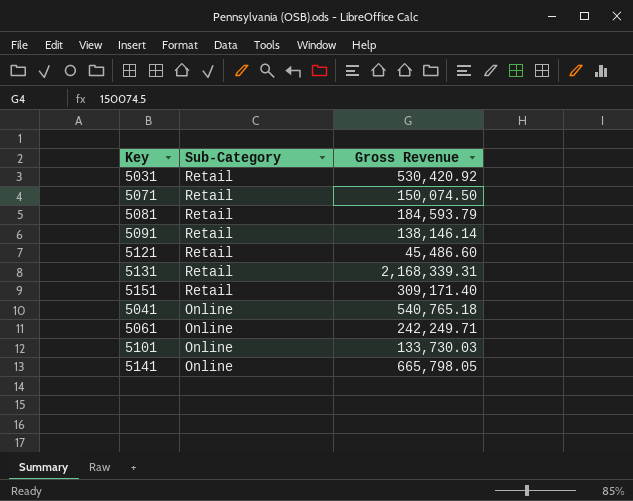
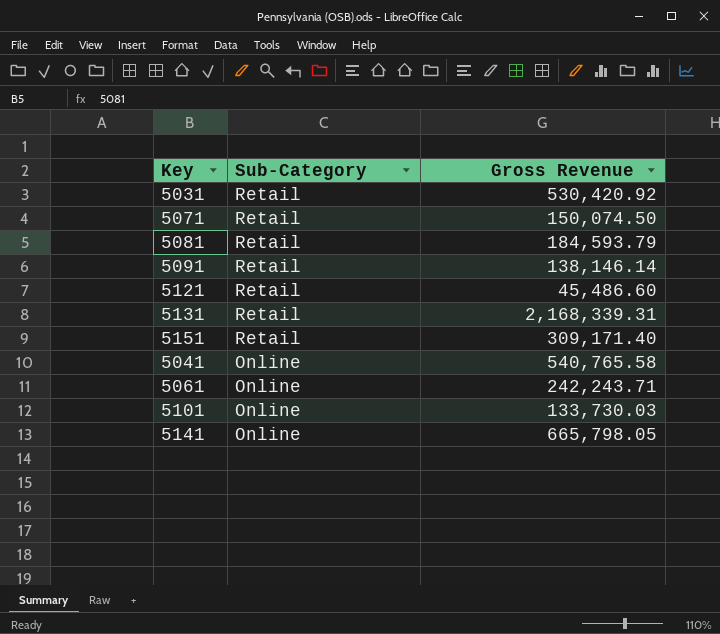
5041 | Gross Revenue: 540,765.18 -> 540,765.58
5061 | Gross Revenue: 242,249.71 -> 242,243.71

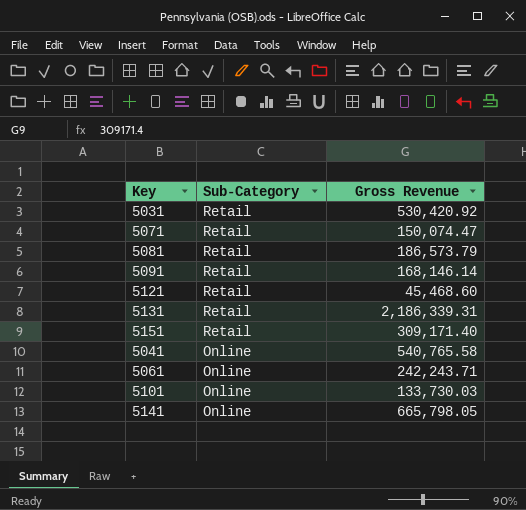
5071 | Gross Revenue: 150,074.50 -> 150,074.47
5081 | Gross Revenue: 184,593.79 -> 186,573.79
5091 | Gross Revenue: 138,146.14 -> 168,146.14
5121 | Gross Revenue: 45,486.60 -> 45,468.60
5131 | Gross Revenue: 2,168,339.31 -> 2,186,339.31

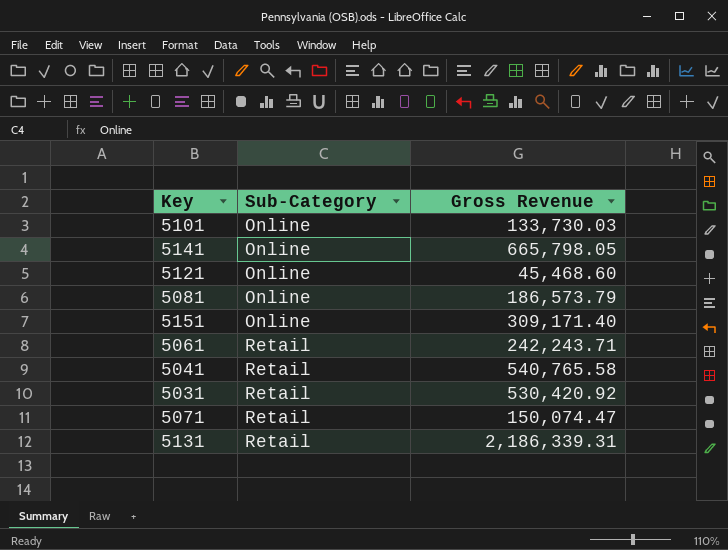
row order: Sub-Category descending -> Sub-Category ascending
row 5091: Retail | 168,146.14 -> none
5121 | Sub-Category: Retail -> Online
5081 | Sub-Category: Retail -> Online
5151 | Sub-Category: Retail -> Online
5061 | Sub-Category: Online -> Retail
5041 | Sub-Category: Online -> Retail

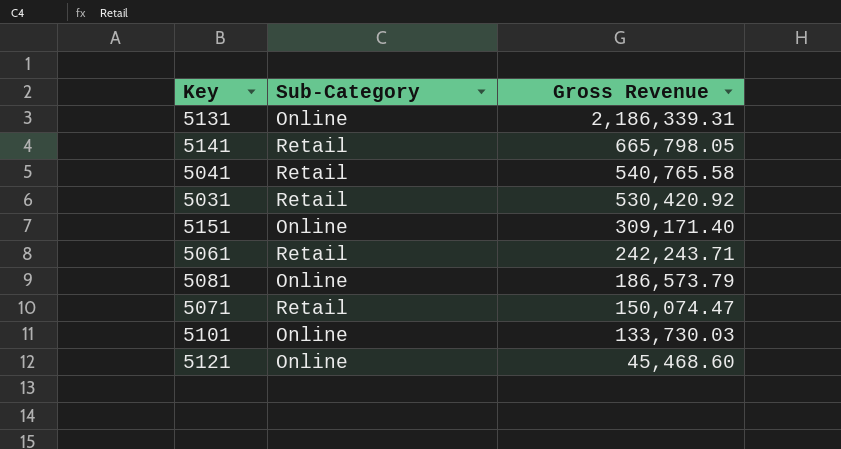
row order: Sub-Category ascending -> Gross Revenue descending
5131 | Sub-Category: Retail -> Online
5141 | Sub-Category: Online -> Retail

